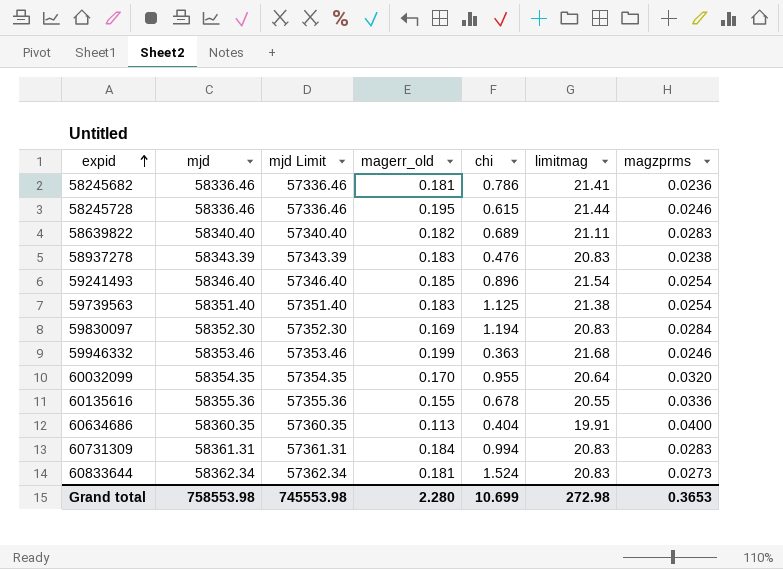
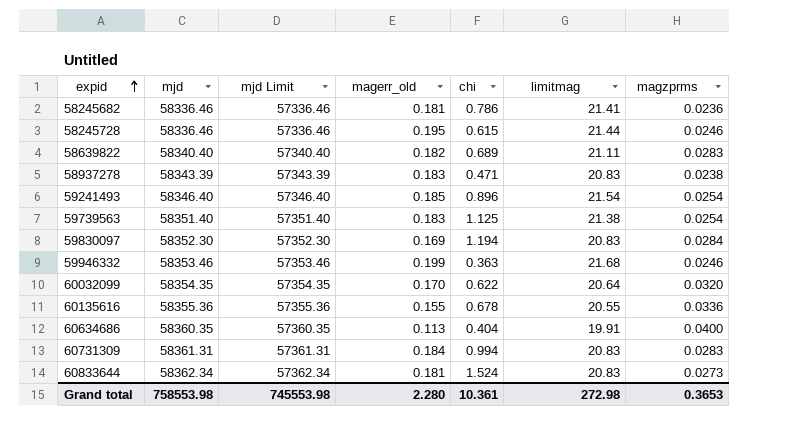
58937278 | chi: 0.476 -> 0.471
60032099 | chi: 0.955 -> 0.622
Grand total | chi: 10.699 -> 10.361

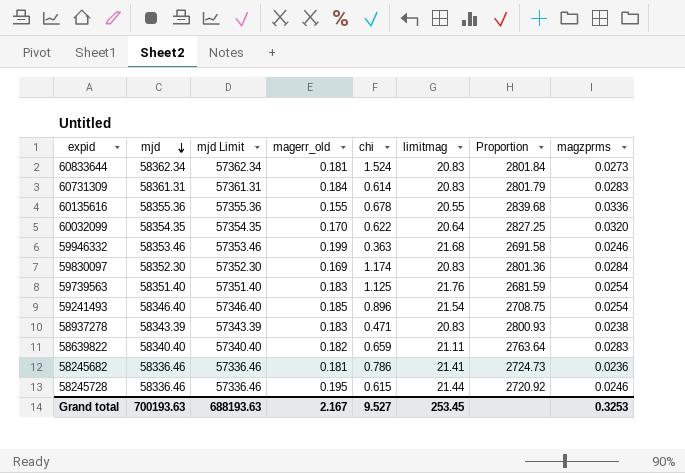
row order: expid ascending -> mjd descending
column Proportion | formula: none -> [mjd] / [limitmag]
row 60634686: 58360.35 | 57360.35 | 0.113 | 0.404 | 19.91 | 0.0400 -> none
60731309 | chi: 0.994 -> 0.614
59830097 | chi: 1.194 -> 1.174
59739563 | limitmag: 21.38 -> 21.76
58639822 | chi: 0.689 -> 0.659
Grand total | mjd: 758553.98 -> 700193.63
Grand total | mjd Limit: 745553.98 -> 688193.63
Grand total | magerr_old: 2.280 -> 2.167
Grand total | chi: 10.361 -> 9.527
Grand total | limitmag: 272.98 -> 253.45
Grand total | magzprms: 0.3653 -> 0.3253

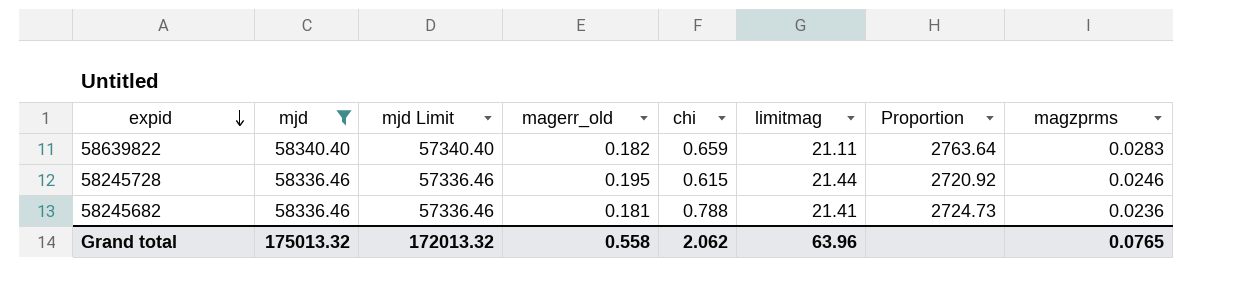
filter: none -> mjd <= 58340.40
row order: mjd descending -> expid descending
58245682 | chi: 0.786 -> 0.788
Grand total | mjd: 700193.63 -> 175013.32
Grand total | mjd Limit: 688193.63 -> 172013.32
Grand total | magerr_old: 2.167 -> 0.558
Grand total | chi: 9.527 -> 2.062
Grand total | limitmag: 253.45 -> 63.96
Grand total | magzprms: 0.3253 -> 0.0765

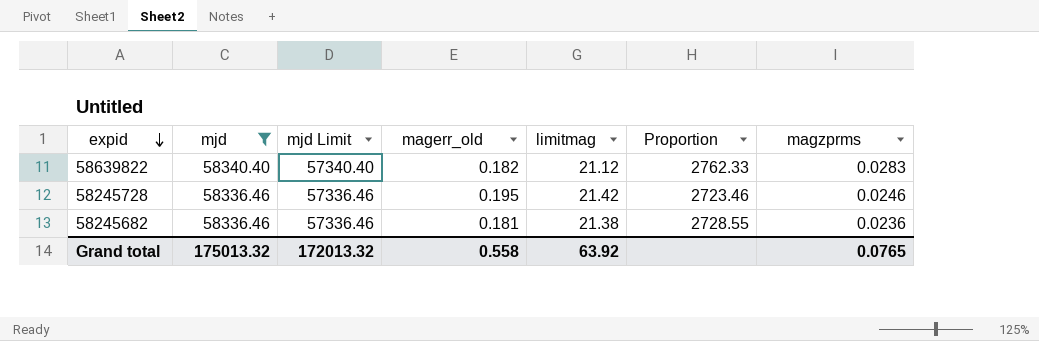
column chi | position: 5 -> none
58639822 | limitmag: 21.11 -> 21.12
58639822 | Proportion: 2763.64 -> 2762.33
58245728 | limitmag: 21.44 -> 21.42
58245728 | Proportion: 2720.92 -> 2723.46
58245682 | limitmag: 21.41 -> 21.38
58245682 | Proportion: 2724.73 -> 2728.55
Grand total | limitmag: 63.96 -> 63.92

